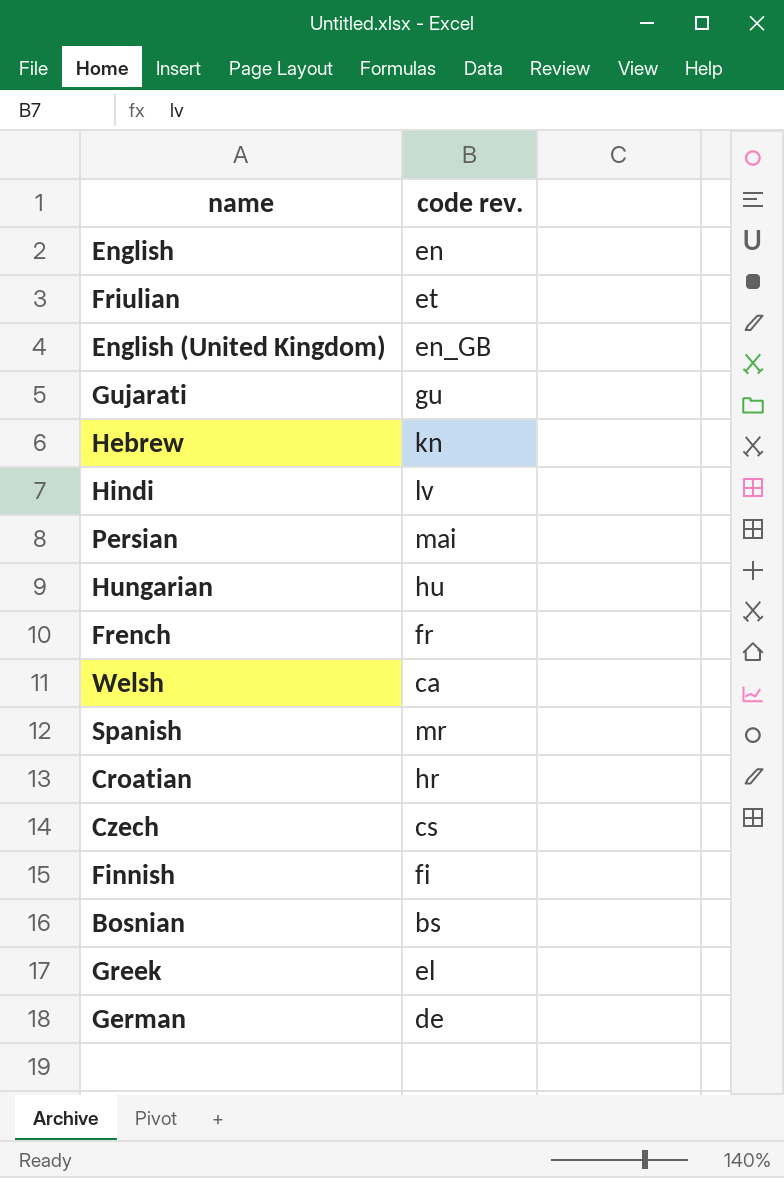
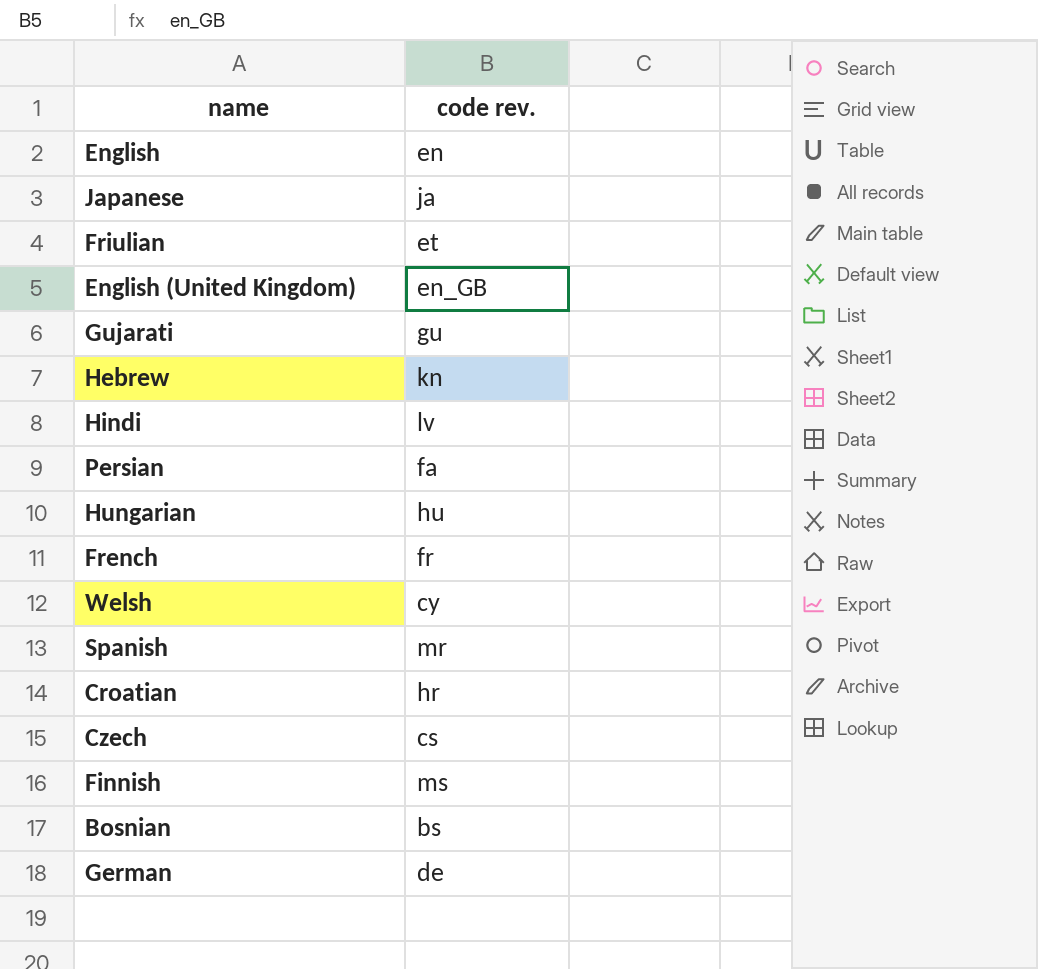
row Greek: el -> none
row Japanese: none -> ja
Persian | code rev.: mai -> fa
Welsh | code rev.: ca -> cy
Finnish | code rev.: fi -> ms

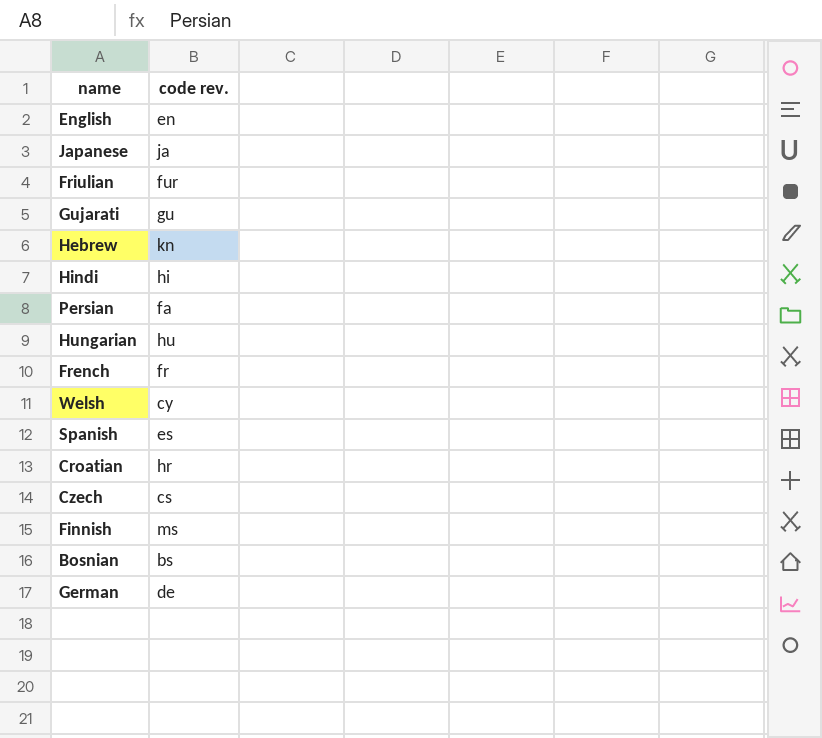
row English (United Kingdom): en_GB -> none
Friulian | code rev.: et -> fur
Hindi | code rev.: lv -> hi
Spanish | code rev.: mr -> es

